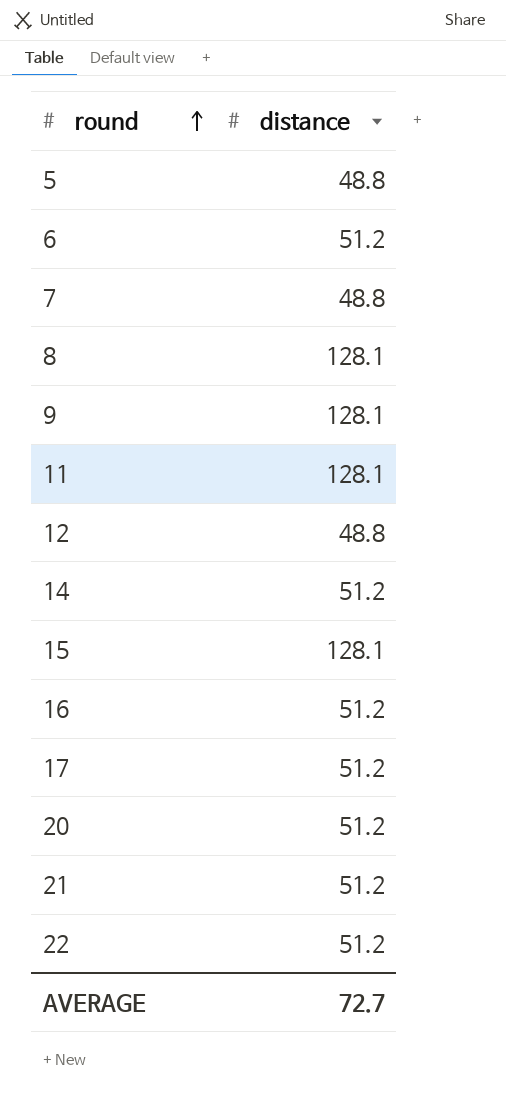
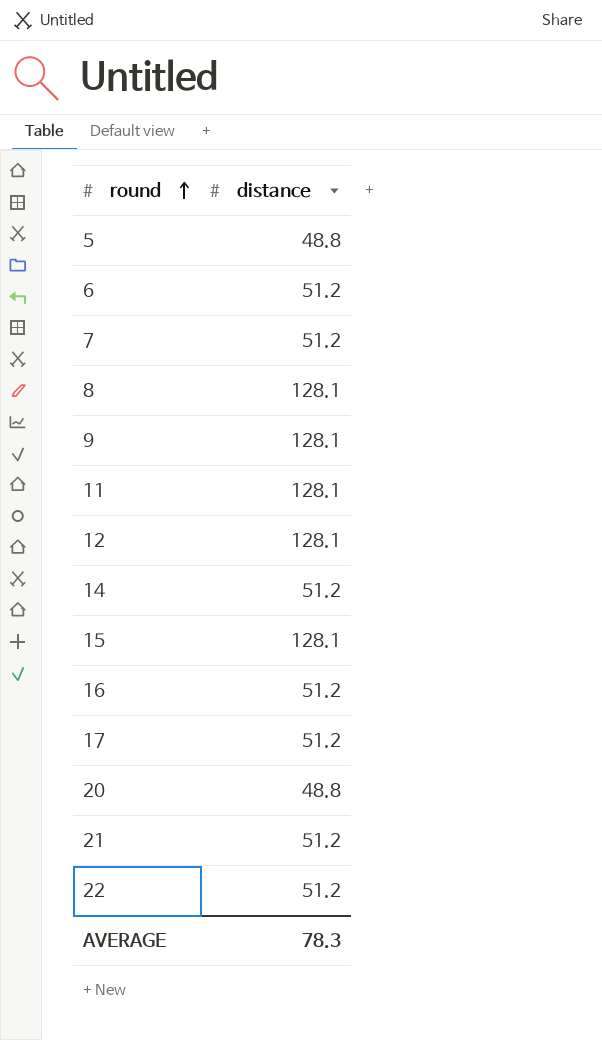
7 | distance: 48.8 -> 51.2
12 | distance: 48.8 -> 128.1
20 | distance: 51.2 -> 48.8
AVERAGE | distance: 72.7 -> 78.3

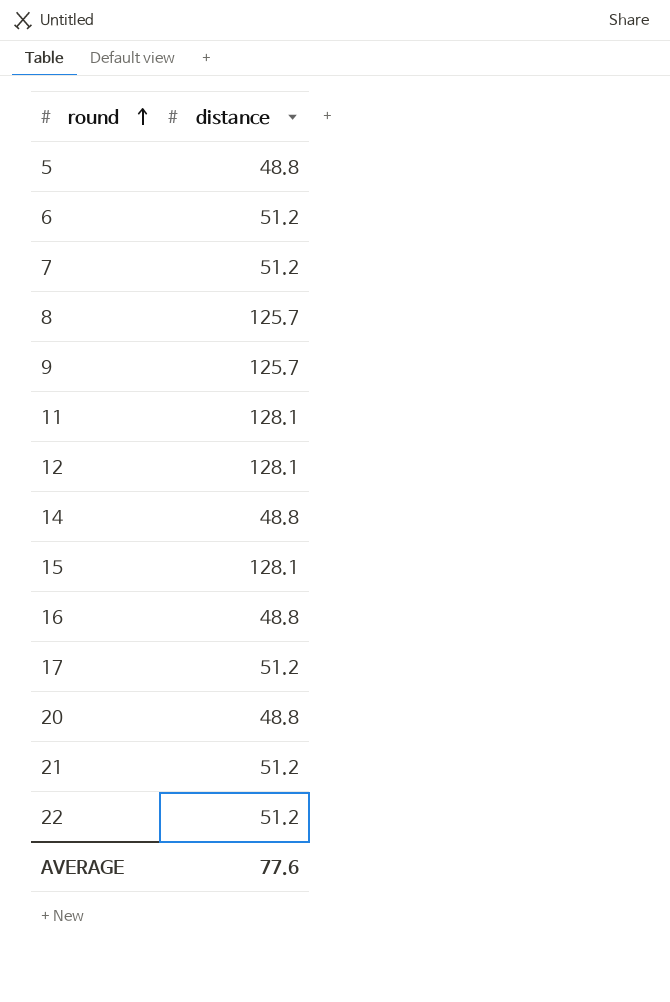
8 | distance: 128.1 -> 125.7
9 | distance: 128.1 -> 125.7
14 | distance: 51.2 -> 48.8
16 | distance: 51.2 -> 48.8
AVERAGE | distance: 78.3 -> 77.6

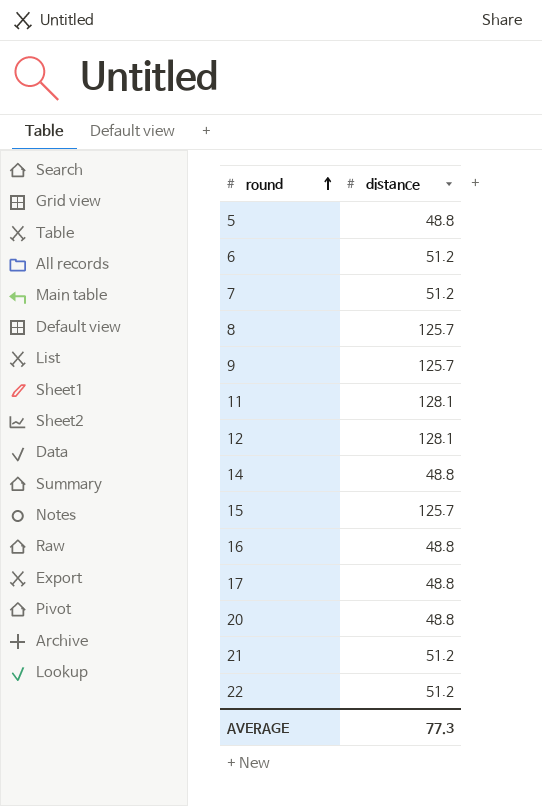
15 | distance: 128.1 -> 125.7
17 | distance: 51.2 -> 48.8
AVERAGE | distance: 77.6 -> 77.3

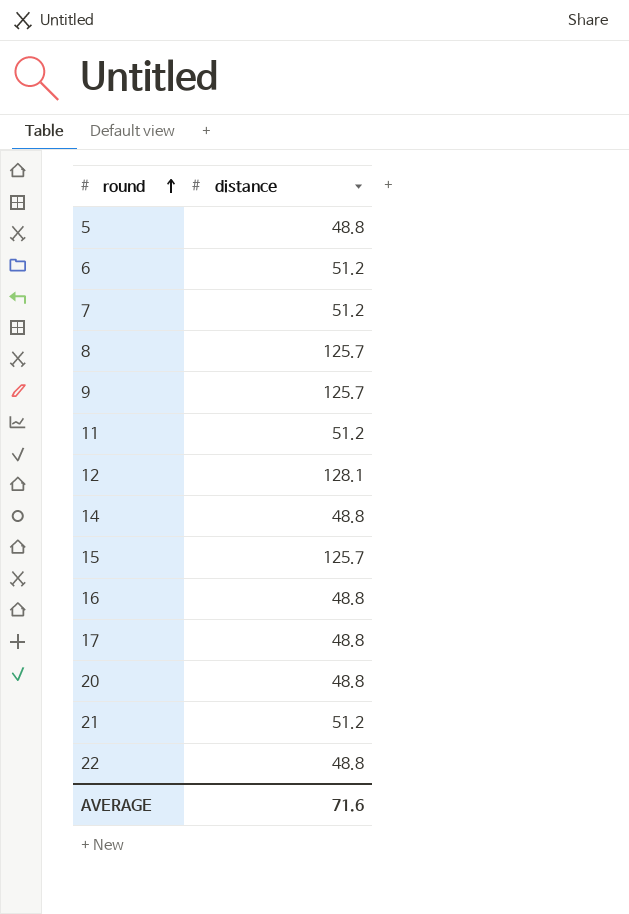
11 | distance: 128.1 -> 51.2
22 | distance: 51.2 -> 48.8
AVERAGE | distance: 77.3 -> 71.6

